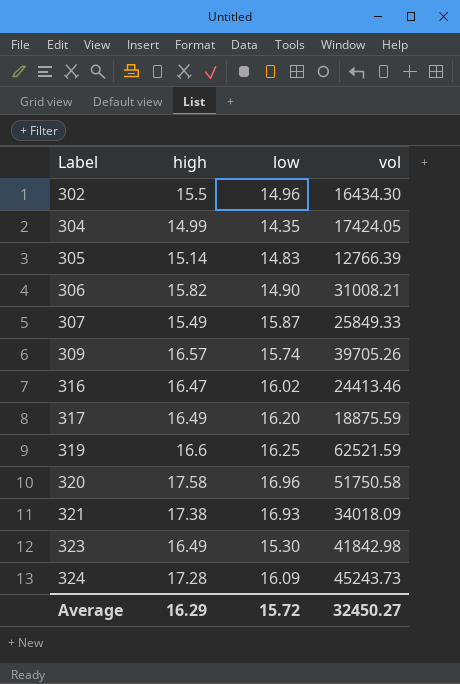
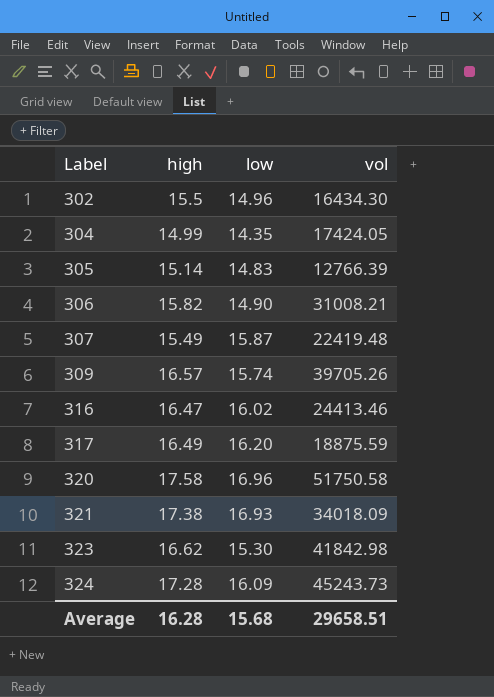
row 319: 16.6 | 16.25 | 62521.59 -> none
307 | vol: 25849.33 -> 22419.48
323 | high: 16.49 -> 16.62
Average | high: 16.29 -> 16.28
Average | low: 15.72 -> 15.68
Average | vol: 32450.27 -> 29658.51

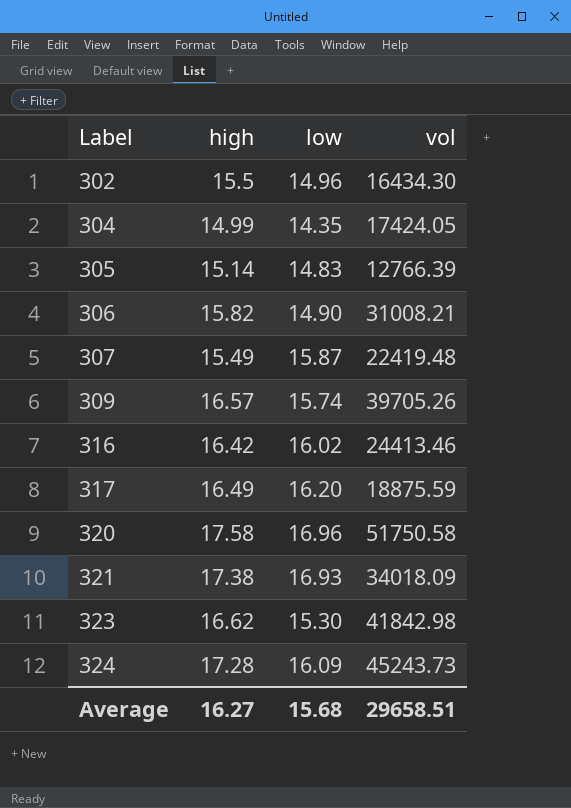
316 | high: 16.47 -> 16.42
Average | high: 16.28 -> 16.27

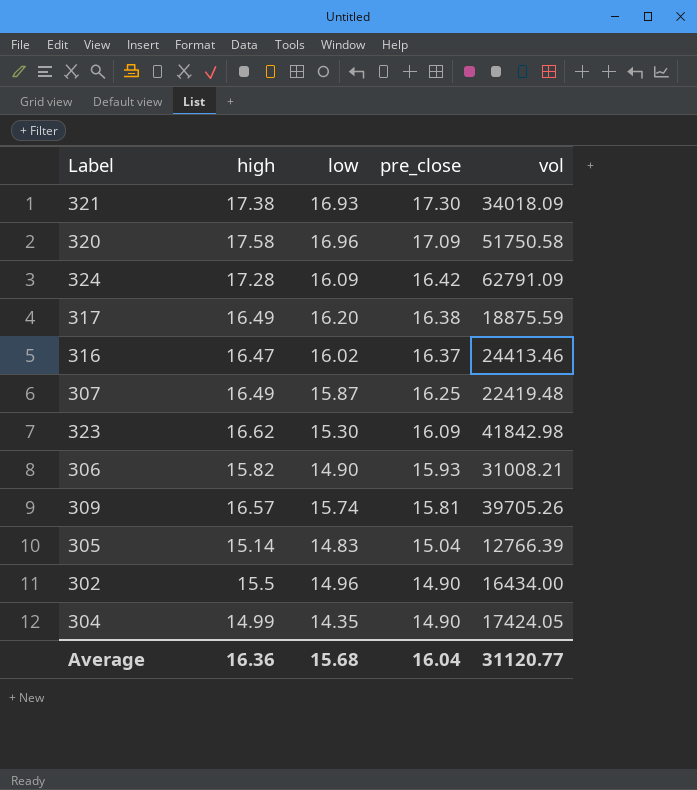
row order: Label ascending -> pre_close descending
column pre_close | position: none -> 4
324 | vol: 45243.73 -> 62791.09
316 | high: 16.42 -> 16.47
307 | high: 15.49 -> 16.49
302 | vol: 16434.30 -> 16434.00
Average | high: 16.27 -> 16.36
Average | vol: 29658.51 -> 31120.77

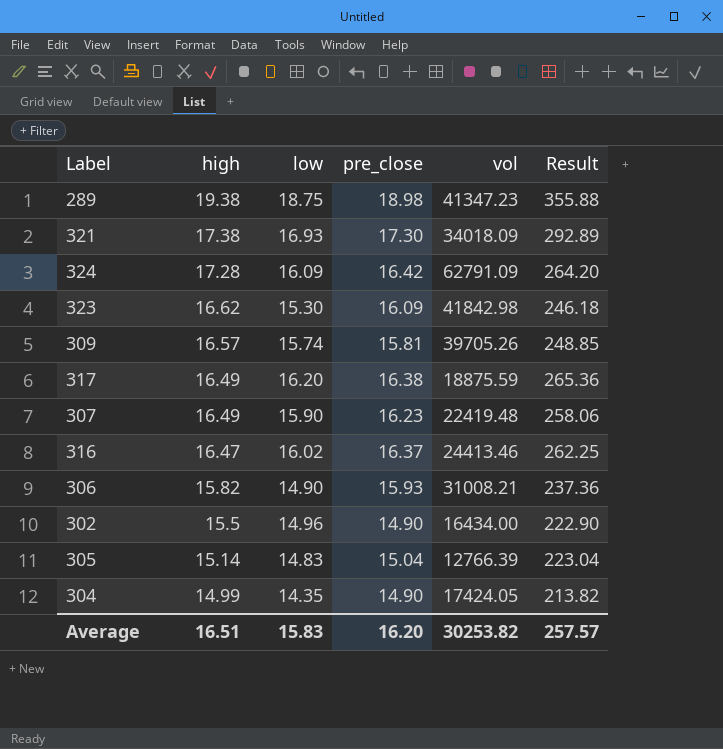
row order: pre_close descending -> high descending
column Result | formula: none -> [low] * [pre_close]
row 320: 17.58 | 16.96 | 17.09 | 51750.58 -> none
row 289: none -> 19.38 | 18.75 | 18.98 | 41347.23 | 355.88
307 | low: 15.87 -> 15.90
307 | pre_close: 16.25 -> 16.23
Average | high: 16.36 -> 16.51
Average | low: 15.68 -> 15.83
Average | pre_close: 16.04 -> 16.20
Average | vol: 31120.77 -> 30253.82

